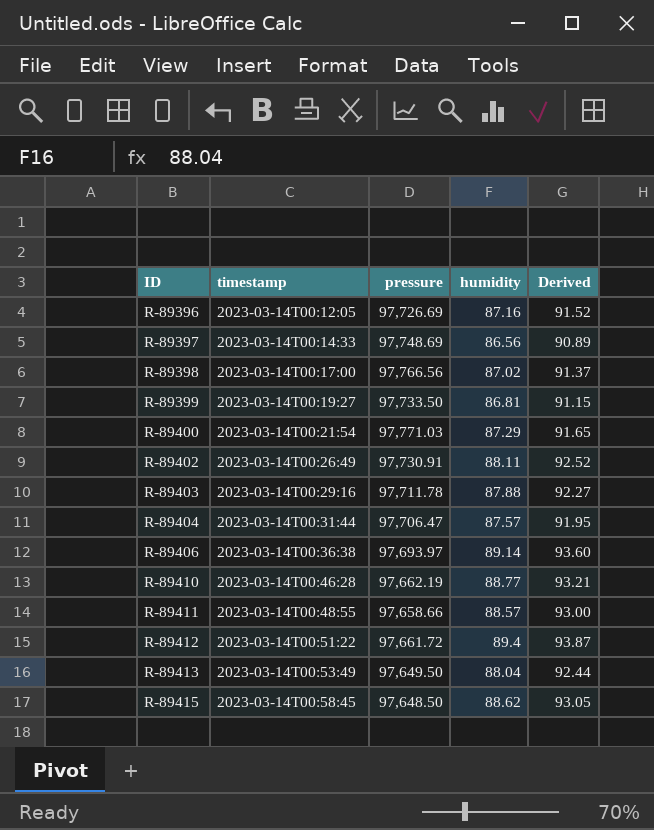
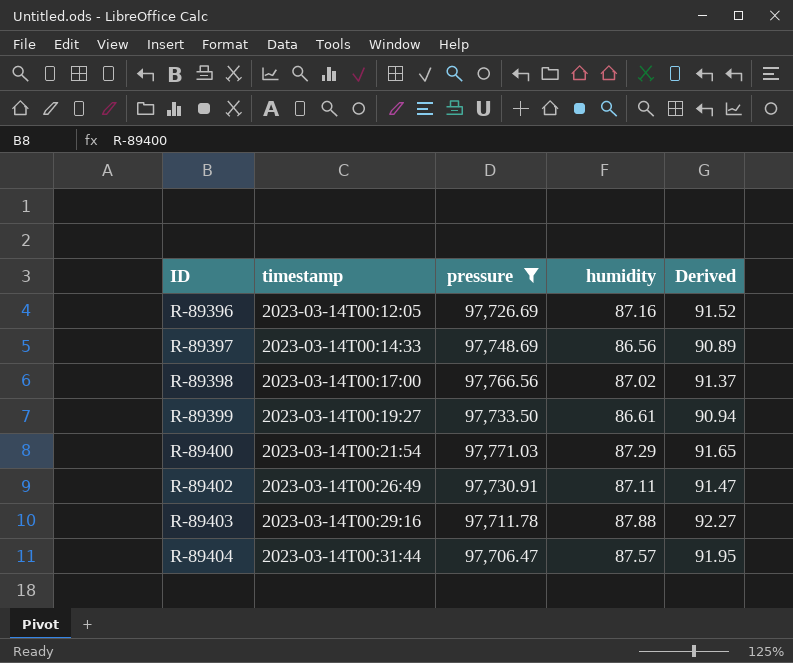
filter: none -> pressure >= 97,706.47
R-89399 | humidity: 86.81 -> 86.61
R-89399 | Derived: 91.15 -> 90.94
R-89402 | humidity: 88.11 -> 87.11
R-89402 | Derived: 92.52 -> 91.47

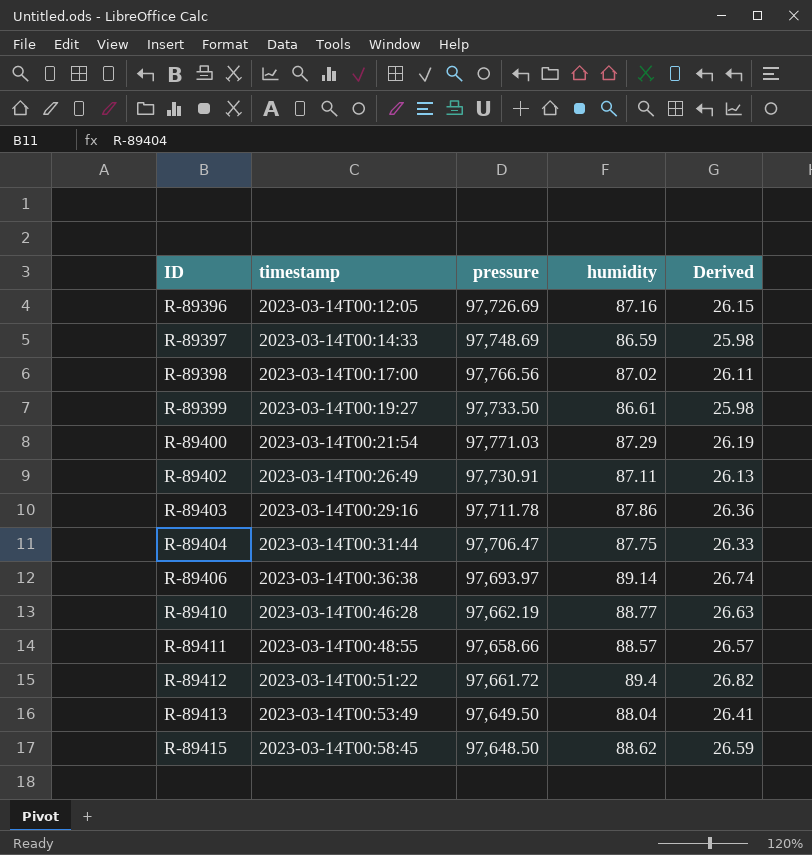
filter: pressure >= 97,706.47 -> none
column Derived | formula: [humidity] * 1.05 -> [humidity] * 0.3
R-89397 | humidity: 86.56 -> 86.59
R-89403 | humidity: 87.88 -> 87.86
R-89404 | humidity: 87.57 -> 87.75

